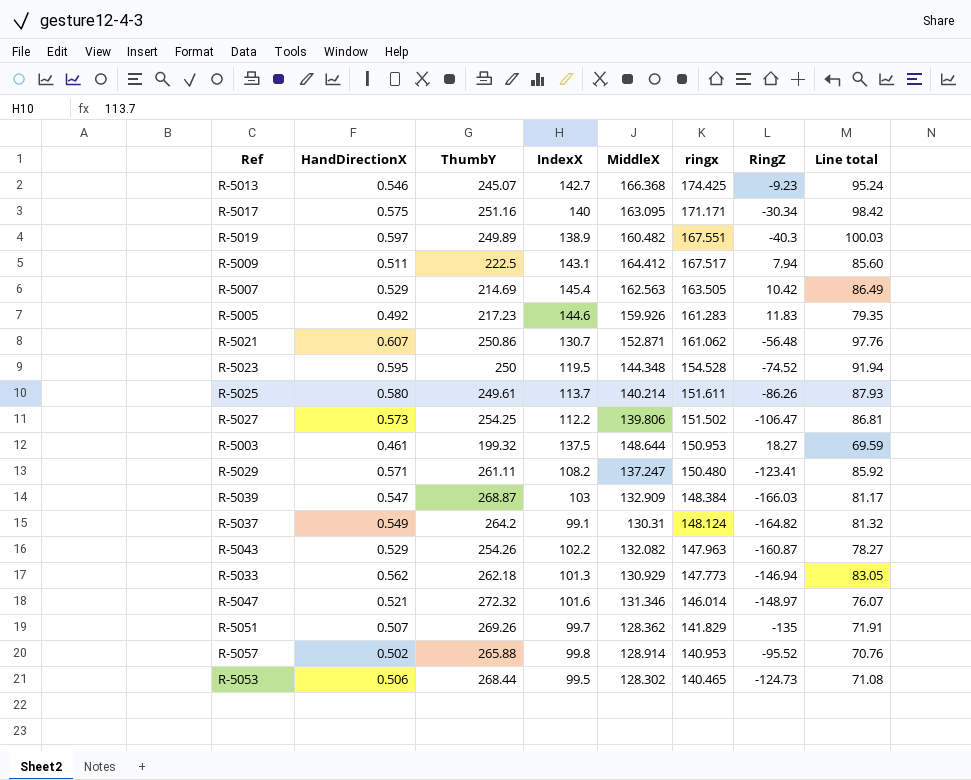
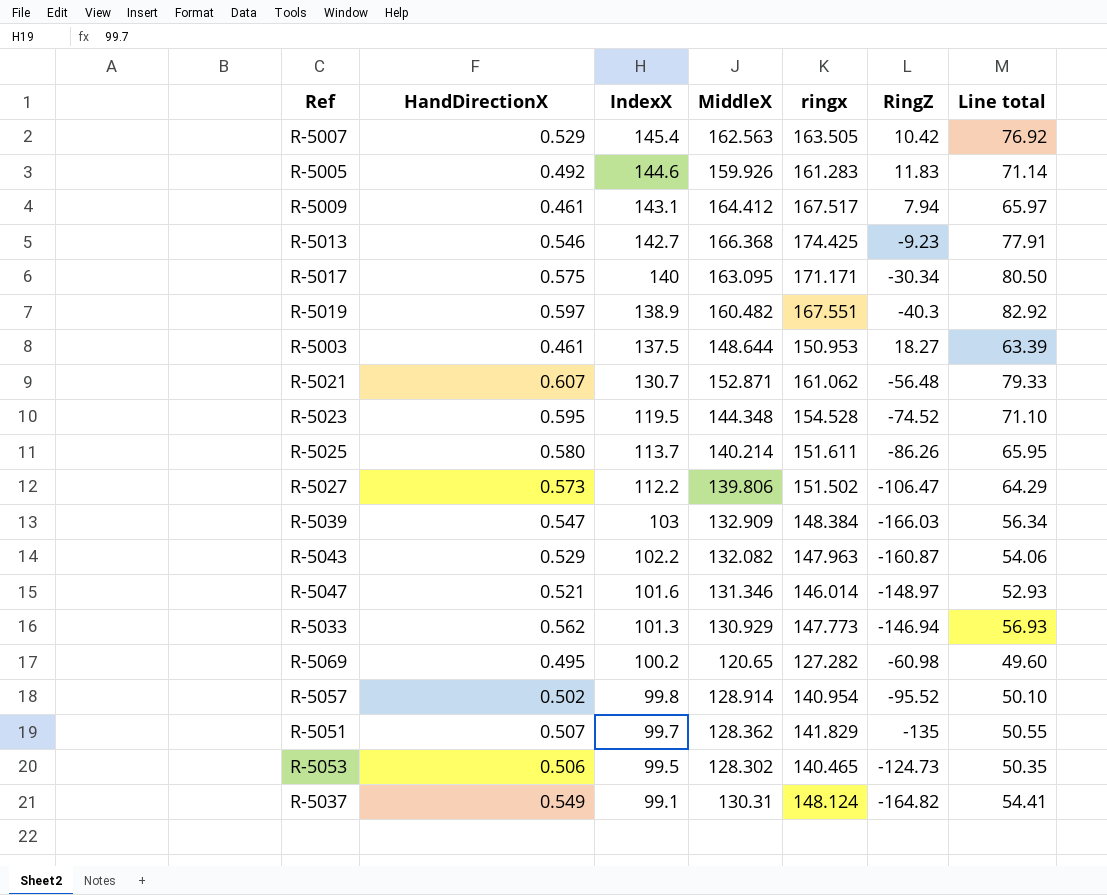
row order: ringx descending -> IndexX descending
column ThumbY | position: 3 -> none
column Line total | formula: [HandDirectionX] * [ringx] -> [HandDirectionX] * [IndexX]
row R-5029: 0.571 | 261.11 | 108.2 | 137.247 | 150.480 | -123.41 | 85.92 -> none
R-5009 | HandDirectionX: 0.511 -> 0.461
row R-5069: none -> 0.495 | 100.2 | 120.65 | 127.282 | -60.98 | 49.60
R-5057 | ringx: 140.953 -> 140.954

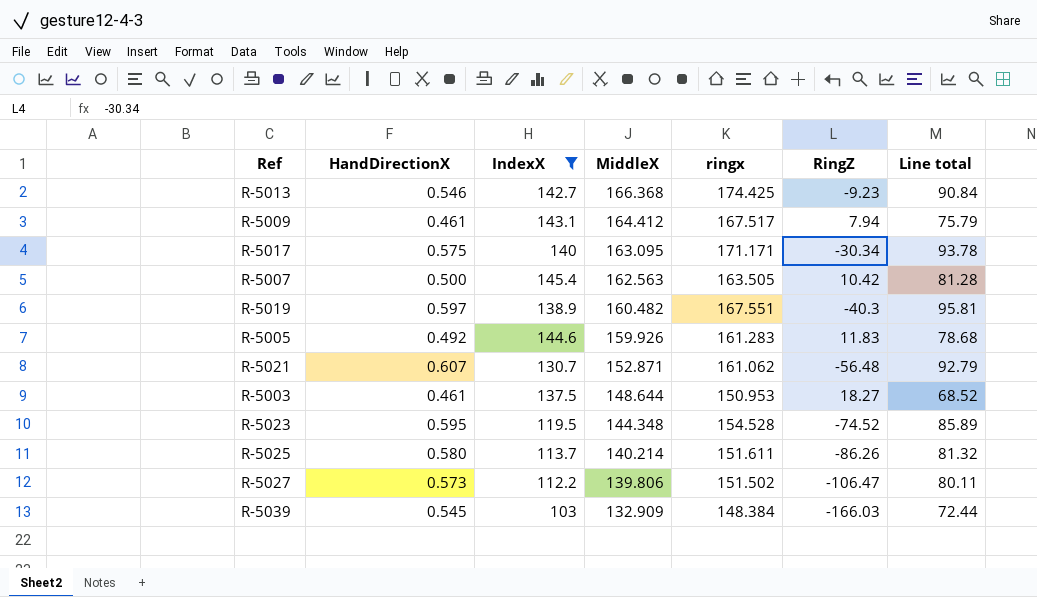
filter: none -> IndexX >= 103
row order: IndexX descending -> MiddleX descending
column Line total | formula: [HandDirectionX] * [IndexX] -> [HandDirectionX] * [MiddleX]
R-5007 | HandDirectionX: 0.529 -> 0.500
R-5039 | HandDirectionX: 0.547 -> 0.545

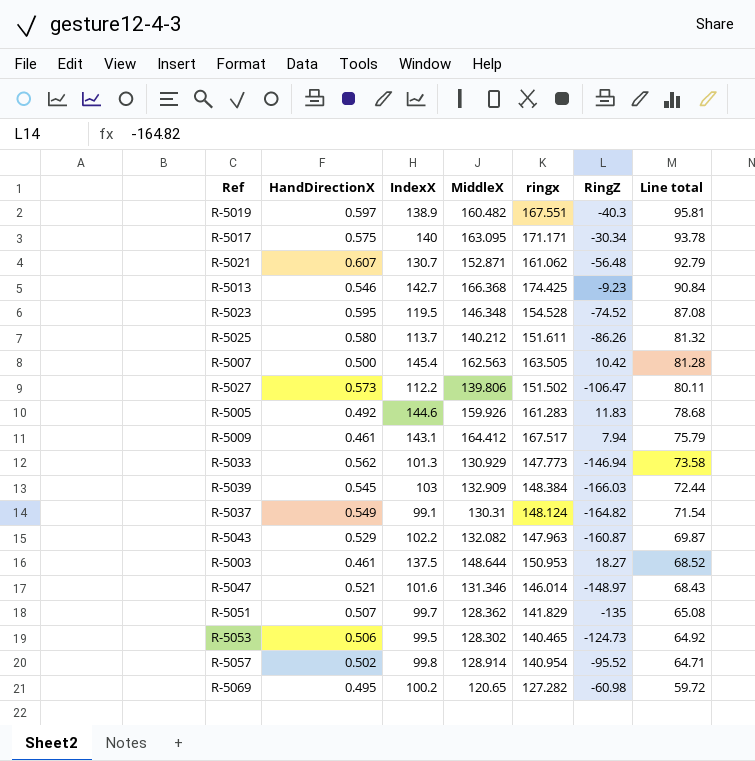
filter: IndexX >= 103 -> none
row order: MiddleX descending -> Line total descending
R-5023 | MiddleX: 144.348 -> 146.348
R-5023 | Line total: 85.89 -> 87.08
R-5025 | MiddleX: 140.214 -> 140.212

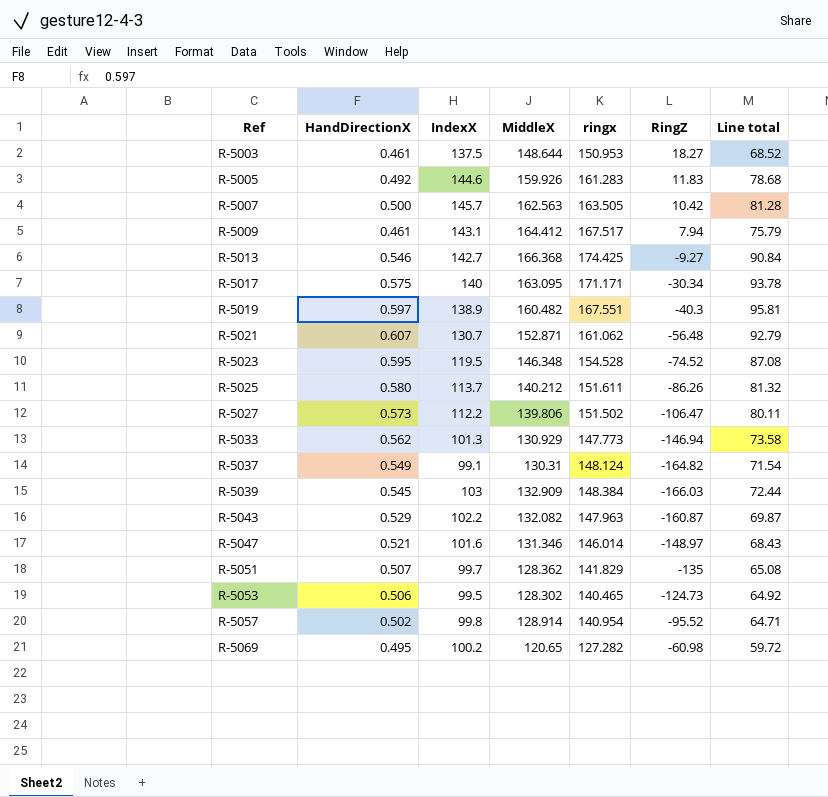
row order: Line total descending -> Ref ascending
R-5007 | IndexX: 145.4 -> 145.7
R-5013 | RingZ: -9.23 -> -9.27

